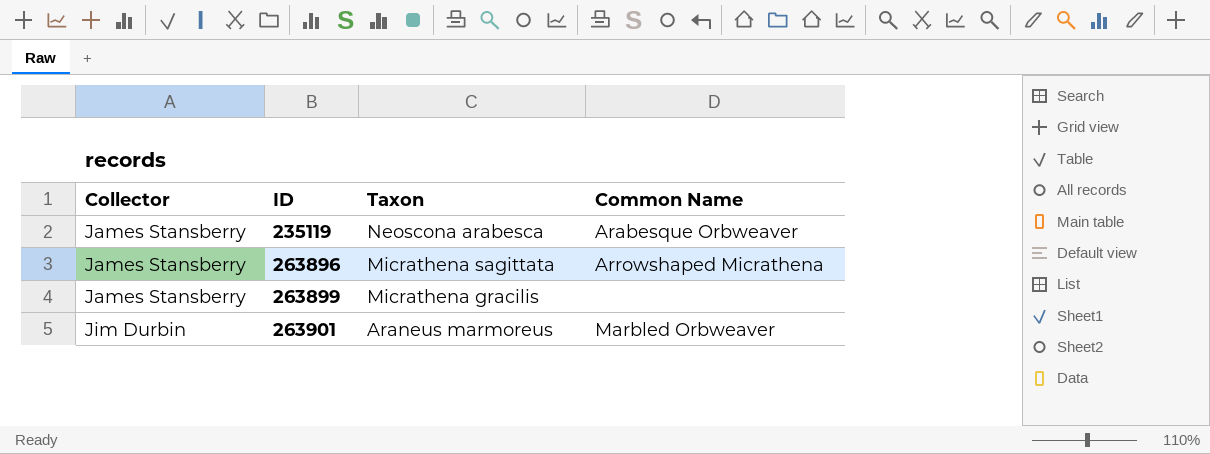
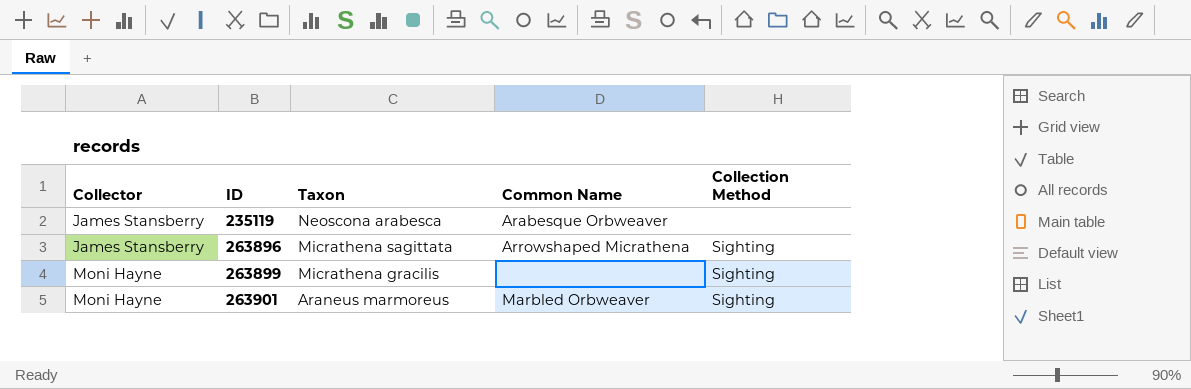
column Collection Method | position: none -> 5
263899 | Collector: James Stansberry -> Moni Hayne
263901 | Collector: Jim Durbin -> Moni Hayne

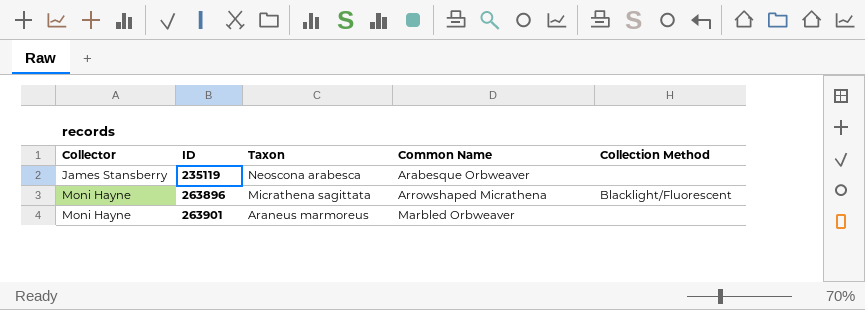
row 263899: Moni Hayne | Micrathena gracilis | none | Sighting -> none
263896 | Collector: James Stansberry -> Moni Hayne
263896 | Collection Method: Sighting -> Blacklight/Fluorescent
263901 | Collection Method: Sighting -> none

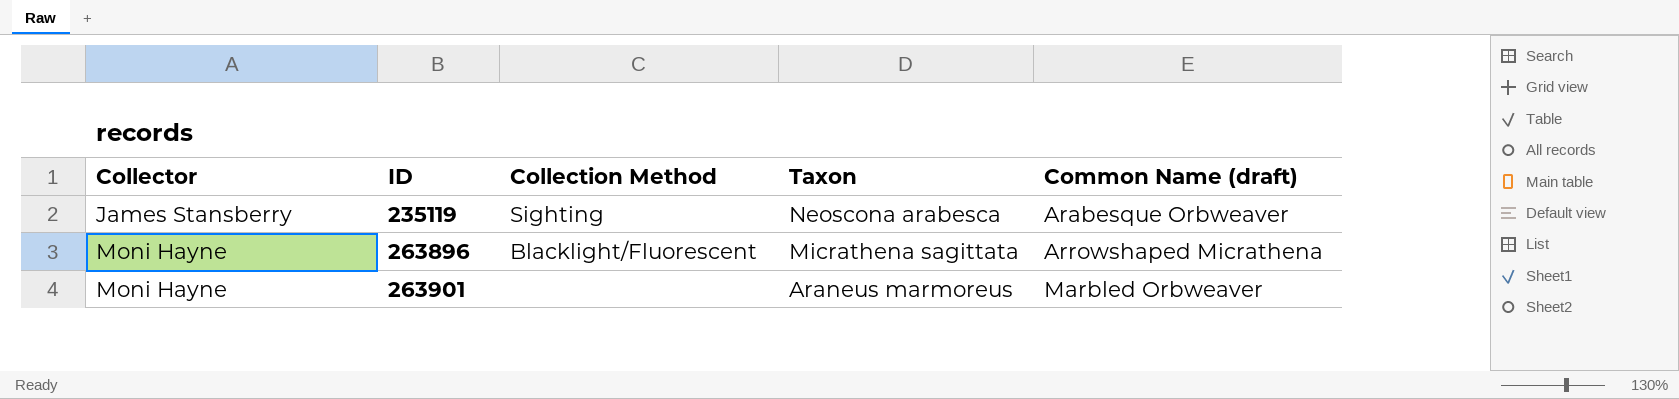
column Collection Method | position: 5 -> 3
column name: Common Name -> Common Name (draft)
235119 | Collection Method: none -> Sighting

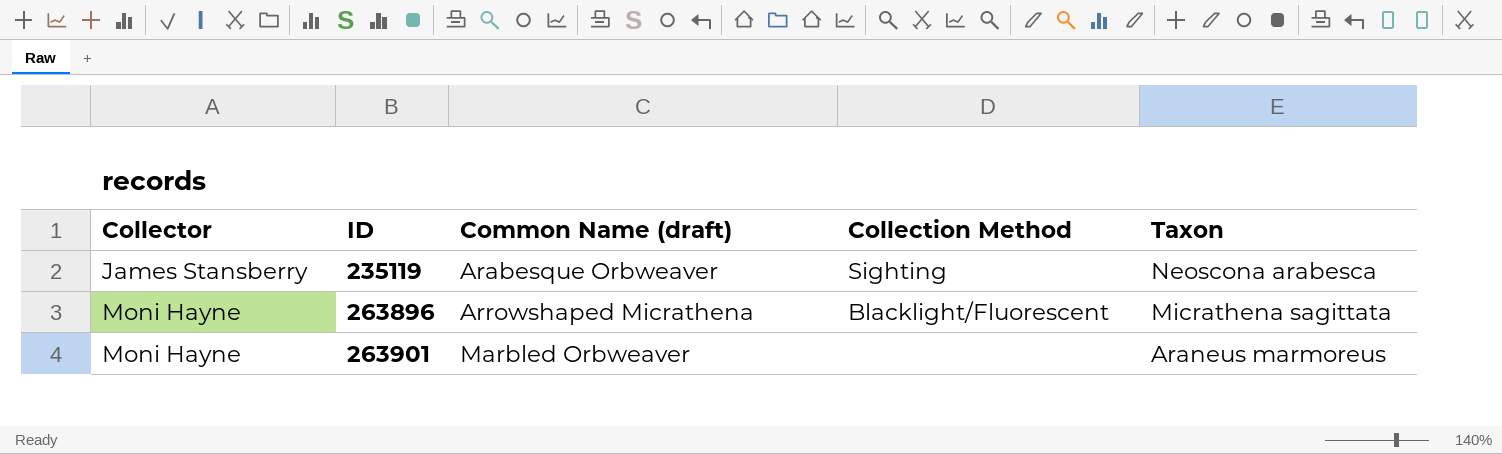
column Common Name (draft) | position: 5 -> 3

